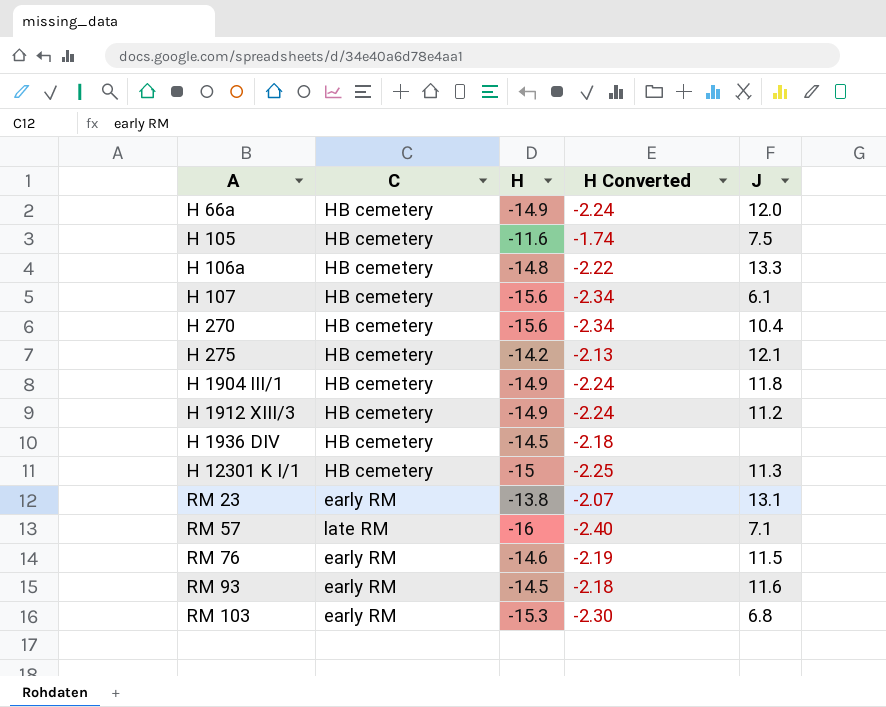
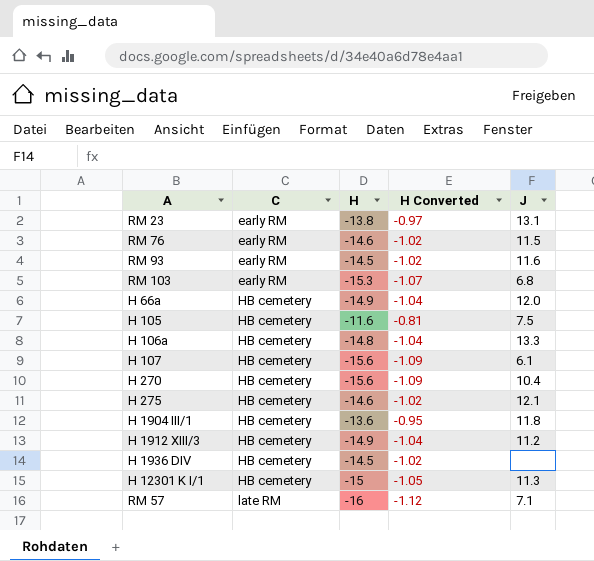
row order: A ascending -> C ascending
column H Converted | formula: [H] * 0.15 -> [H] * 0.07
H 275 | H: -14.2 -> -14.6
H 1904 III/1 | H: -14.9 -> -13.6

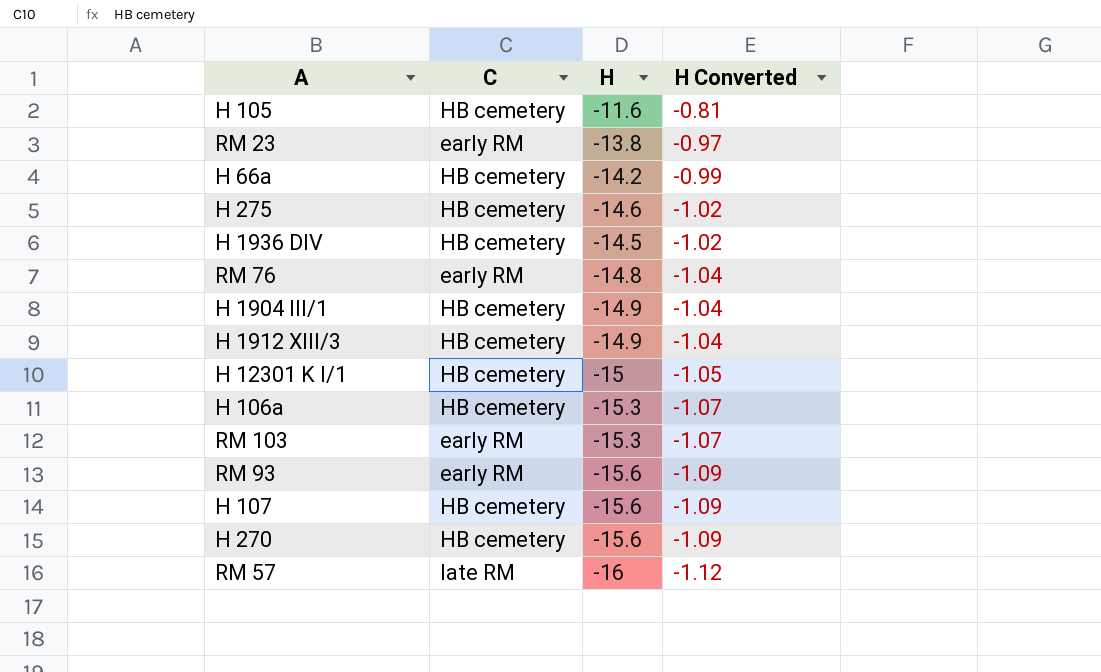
row order: C ascending -> H Converted descending
column J | position: 5 -> none
H 66a | H: -14.9 -> -14.2
H 66a | H Converted: -1.04 -> -0.99
RM 76 | H: -14.6 -> -14.8
RM 76 | H Converted: -1.02 -> -1.04
H 1904 III/1 | H: -13.6 -> -14.9
H 1904 III/1 | H Converted: -0.95 -> -1.04
H 106a | H: -14.8 -> -15.3
H 106a | H Converted: -1.04 -> -1.07
RM 93 | H: -14.5 -> -15.6
RM 93 | H Converted: -1.02 -> -1.09

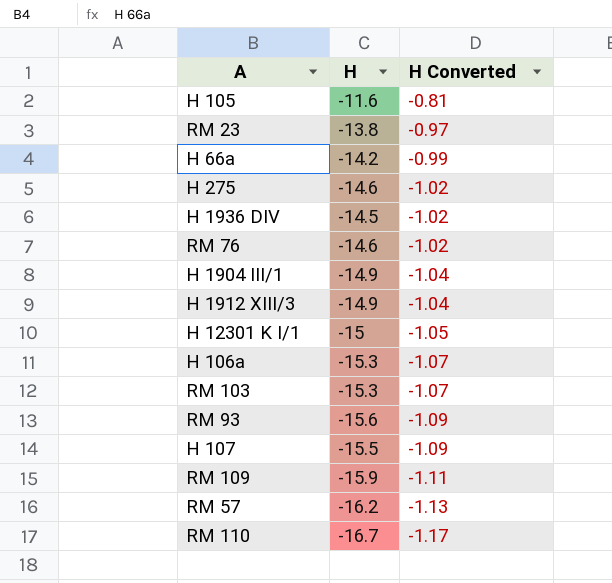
column C | position: 2 -> none
row H 270: HB cemetery | -15.6 | -1.09 -> none
RM 76 | H: -14.8 -> -14.6
RM 76 | H Converted: -1.04 -> -1.02
H 107 | H: -15.6 -> -15.5
row RM 109: none -> -15.9 | -1.11
RM 57 | H: -16 -> -16.2
RM 57 | H Converted: -1.12 -> -1.13
row RM 110: none -> -16.7 | -1.17

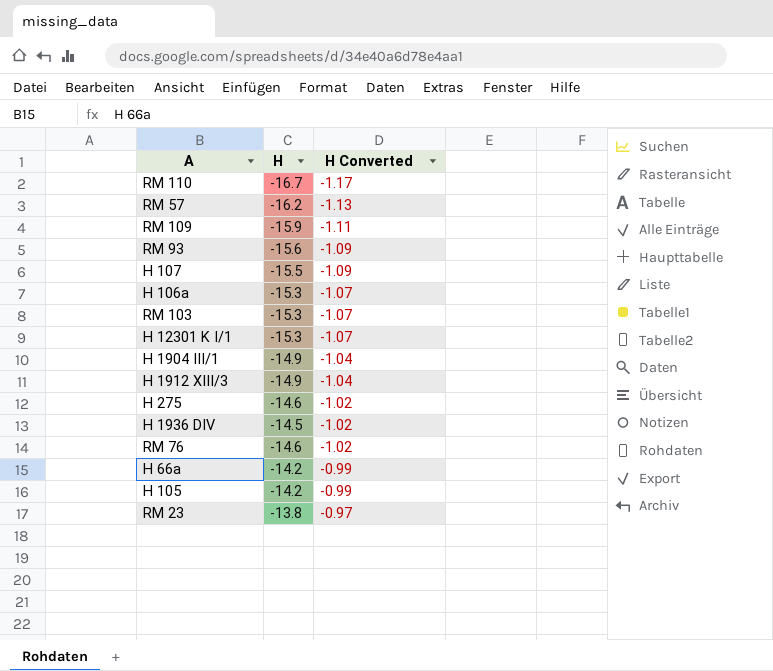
row order: H Converted descending -> H Converted ascending
H 12301 K I/1 | H: -15 -> -15.3
H 12301 K I/1 | H Converted: -1.05 -> -1.07
H 105 | H: -11.6 -> -14.2
H 105 | H Converted: -0.81 -> -0.99

